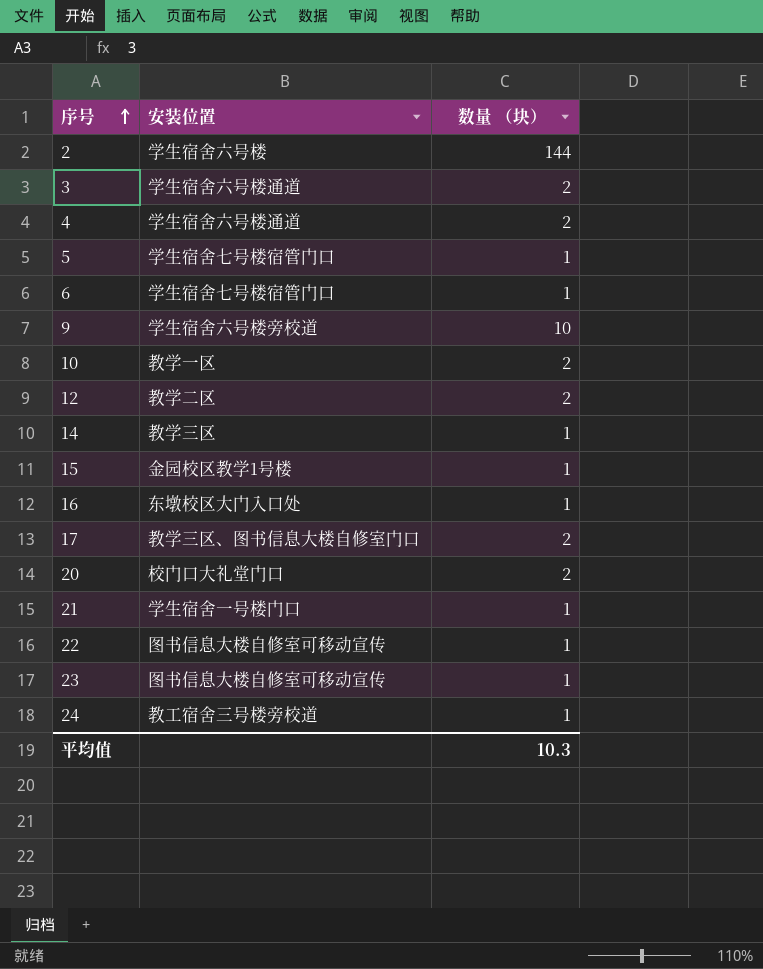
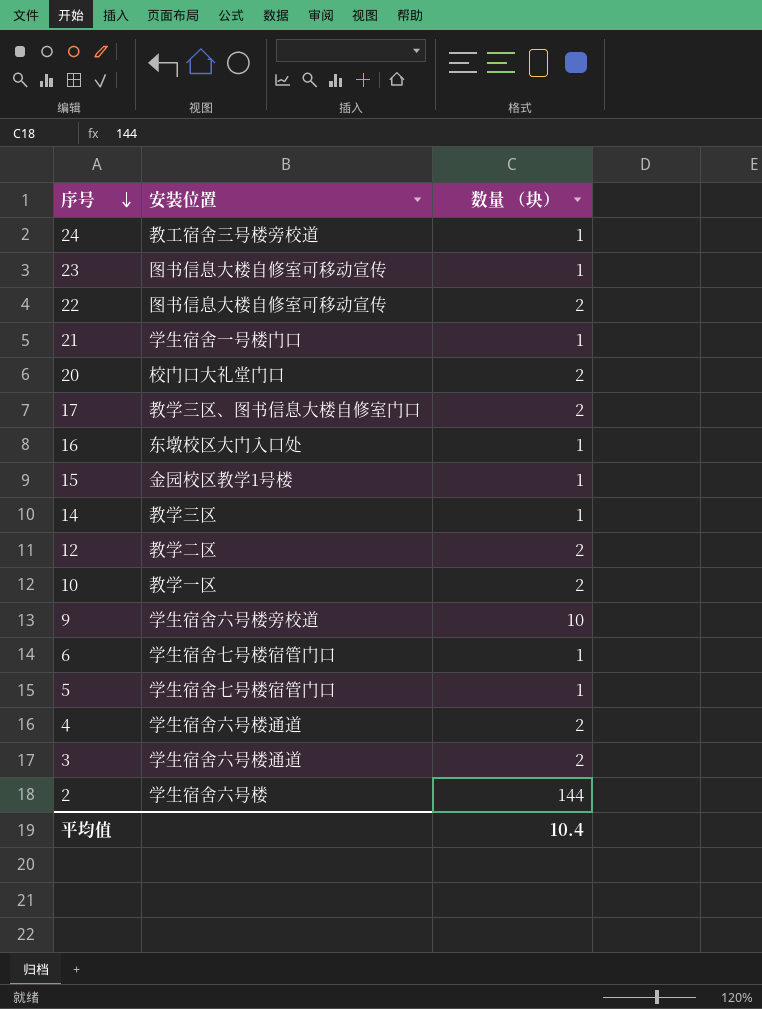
row order: 序号 ascending -> 序号 descending
22 | 数量 （块）: 1 -> 2
平均值 | 数量 （块）: 10.3 -> 10.4

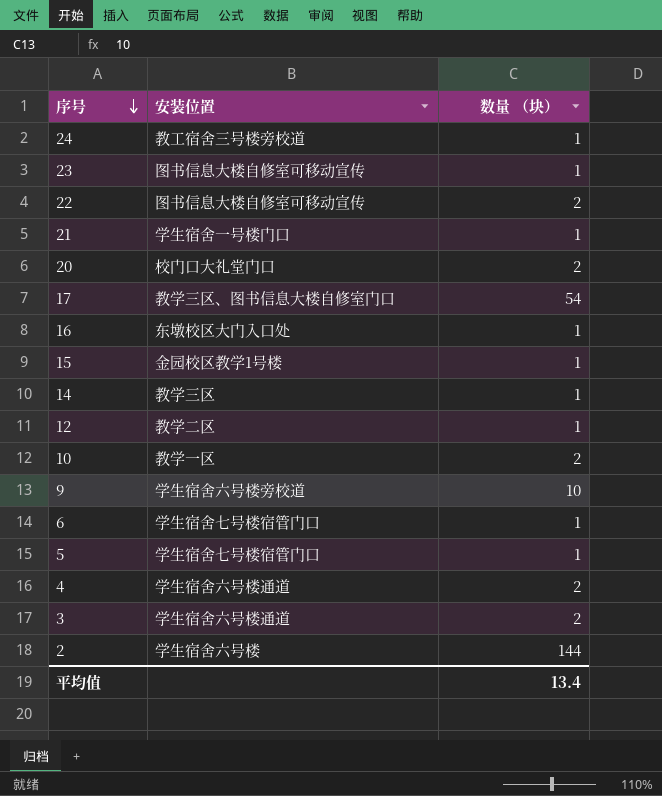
17 | 数量 （块）: 2 -> 54
12 | 数量 （块）: 2 -> 1
平均值 | 数量 （块）: 10.4 -> 13.4

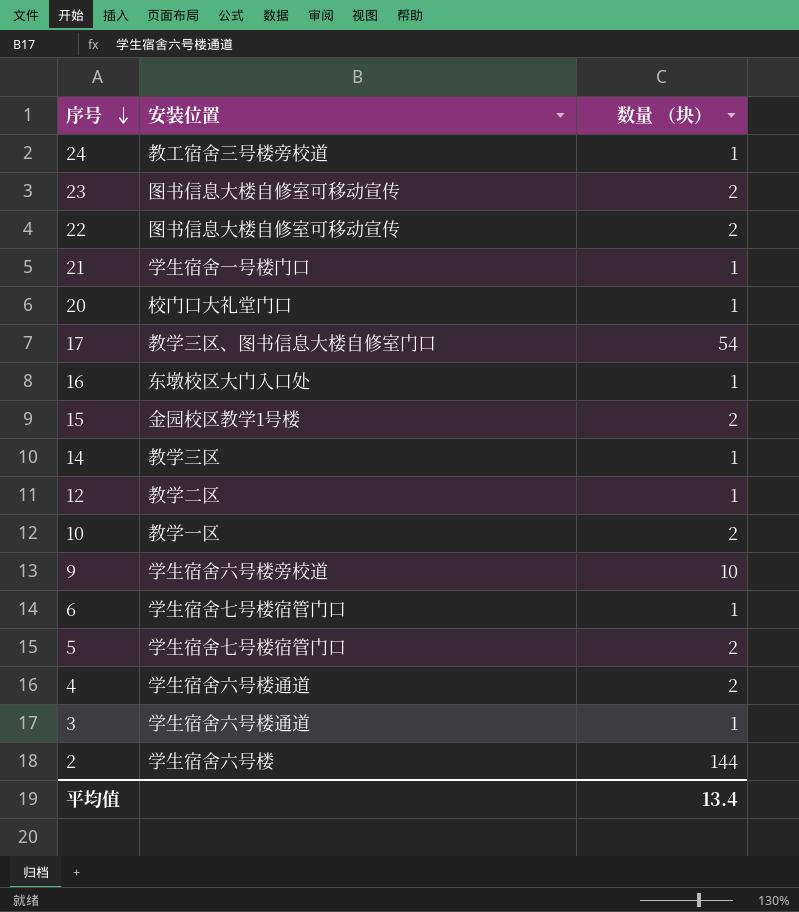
23 | 数量 （块）: 1 -> 2
20 | 数量 （块）: 2 -> 1
15 | 数量 （块）: 1 -> 2
5 | 数量 （块）: 1 -> 2
3 | 数量 （块）: 2 -> 1

